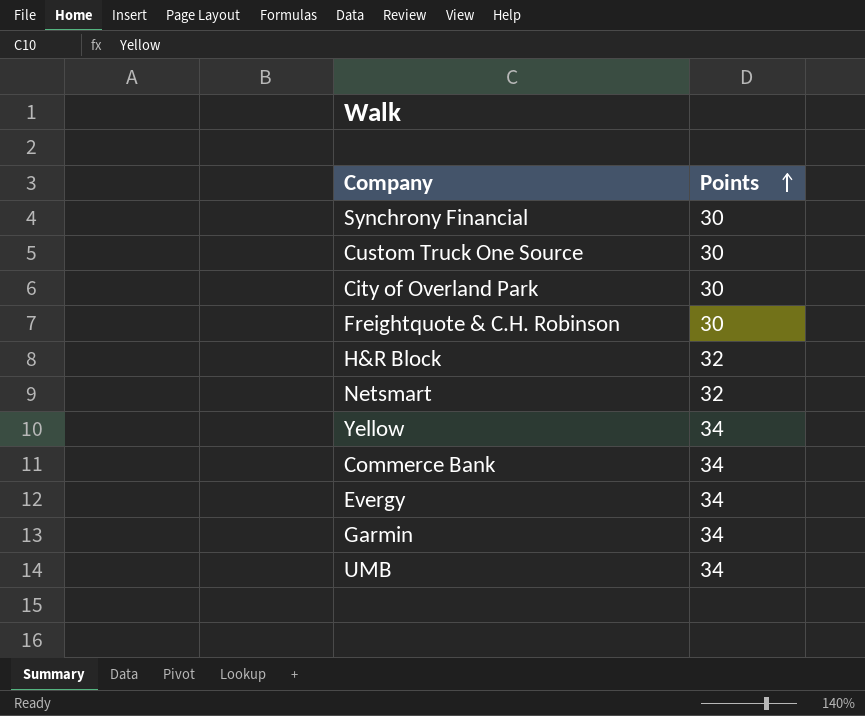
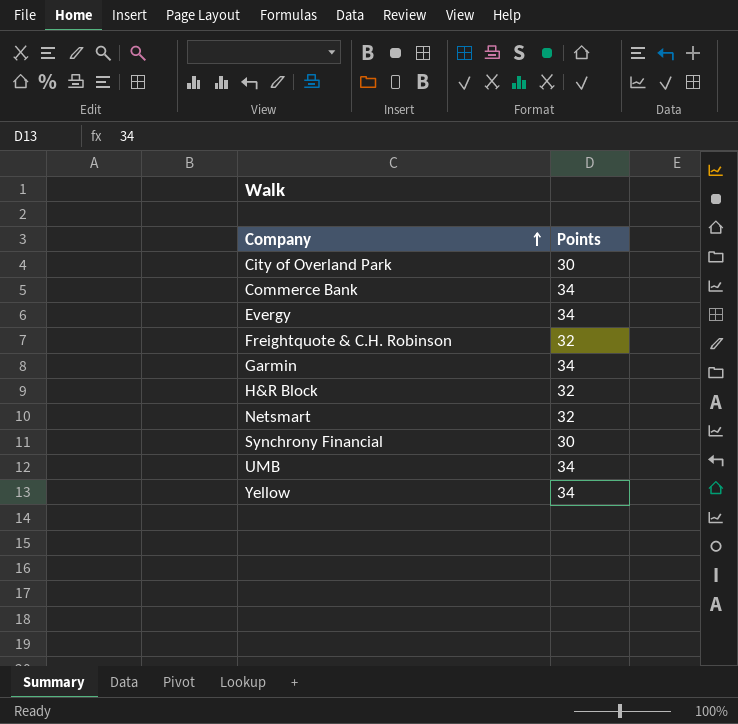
row order: Points ascending -> Company ascending
row Custom Truck One Source: 30 -> none
Freightquote & C.H. Robinson | Points: 30 -> 32

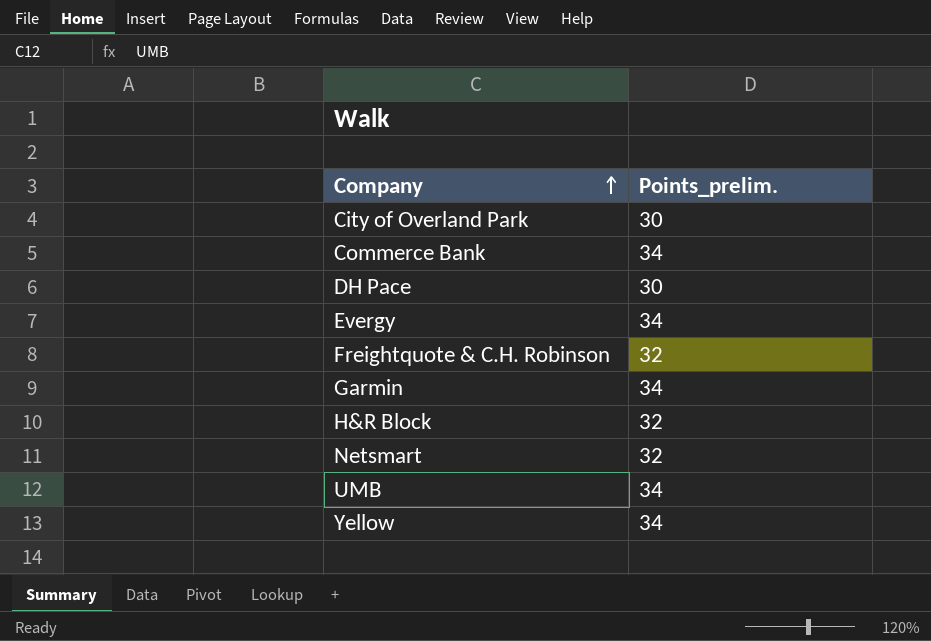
column name: Points -> Points_prelim.
row Synchrony Financial: 30 -> none
row DH Pace: none -> 30

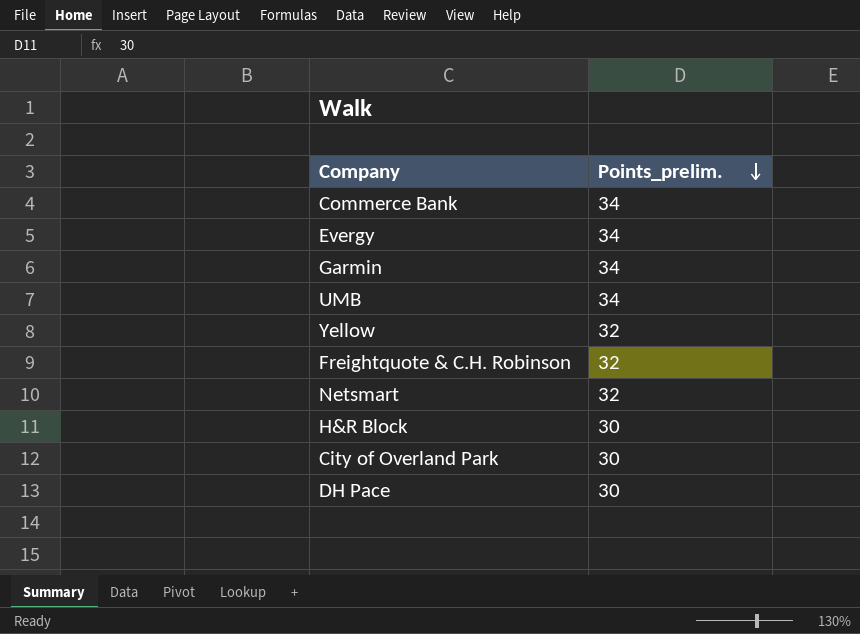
row order: Company ascending -> Points_prelim. descending
Yellow | Points_prelim.: 34 -> 32
H&R Block | Points_prelim.: 32 -> 30

